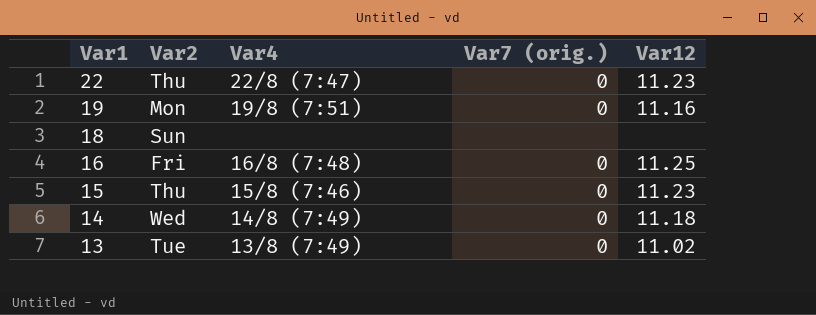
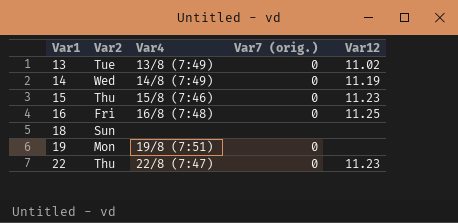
row order: Var1 descending -> Var1 ascending
14 | Var12: 11.18 -> 11.19
19 | Var12: 11.16 -> none

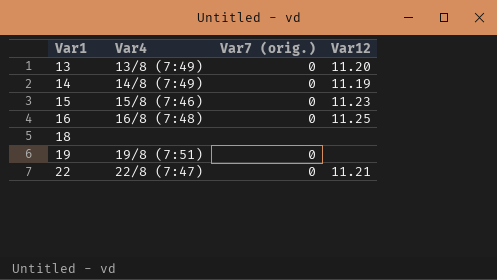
column Var2 | position: 2 -> none
13 | Var12: 11.02 -> 11.20
22 | Var12: 11.23 -> 11.21

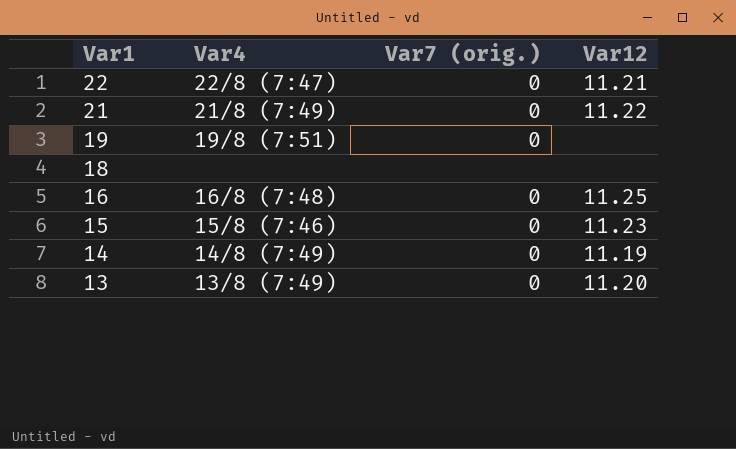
row order: Var1 ascending -> Var1 descending
row 21: none -> 21/8 (7:49) | 0 | 11.22

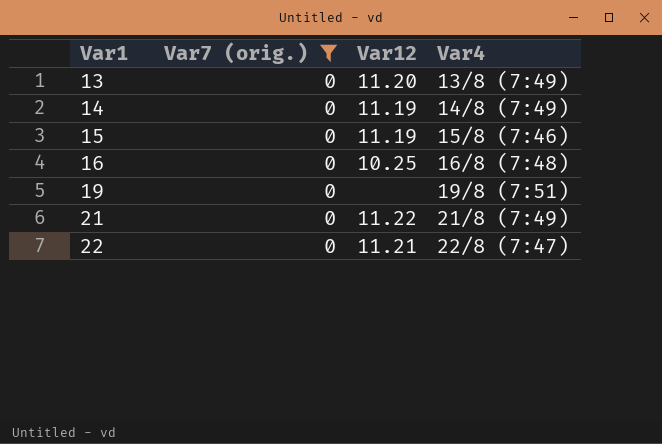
filter: none -> Var7 (orig.) = 0
row order: Var1 descending -> Var1 ascending
column Var4 | position: 2 -> 4
15 | Var12: 11.23 -> 11.19
16 | Var12: 11.25 -> 10.25

